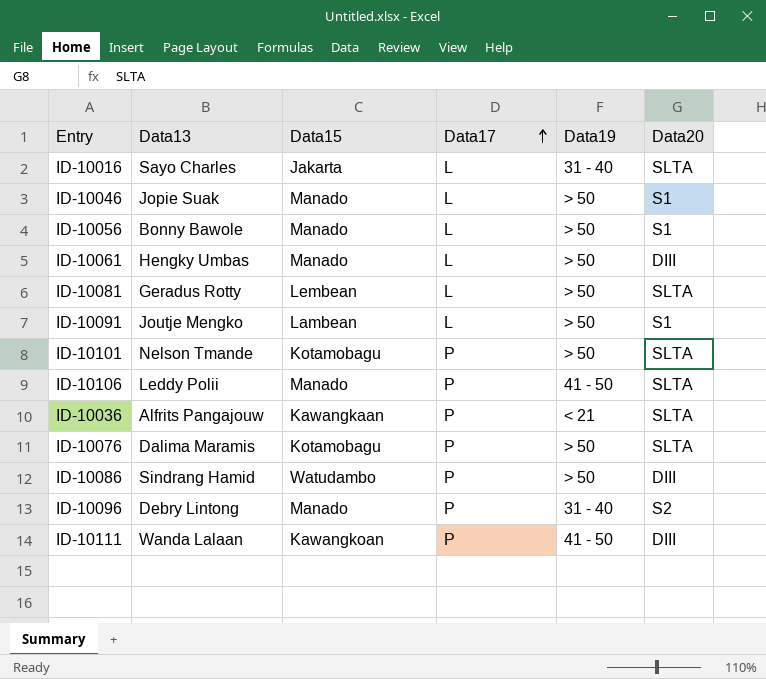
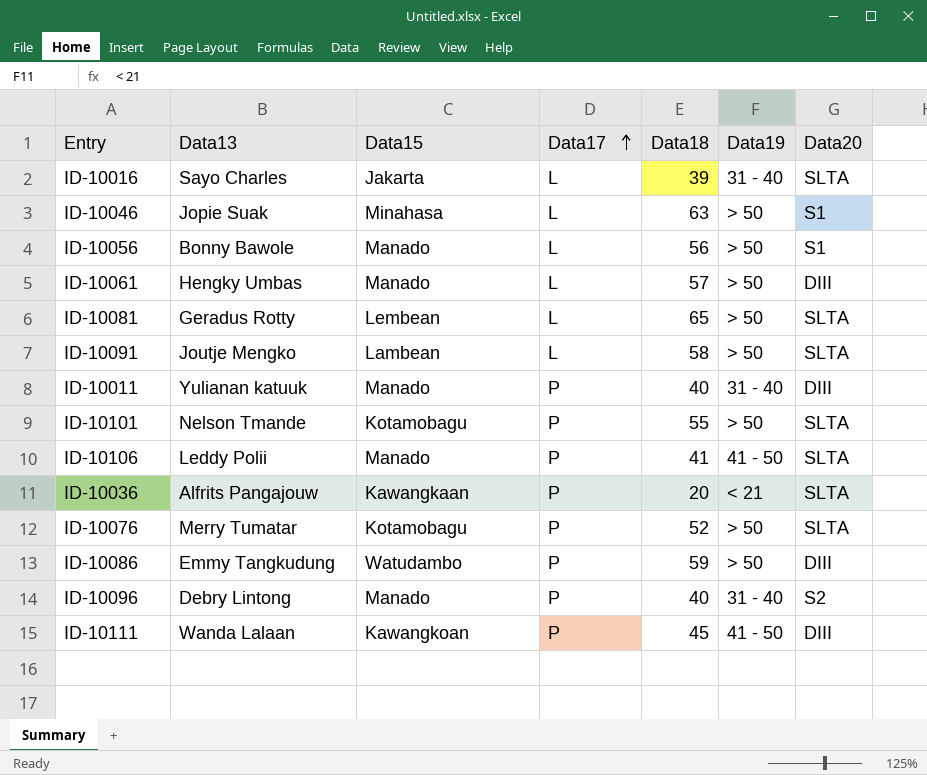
column Data18 | position: none -> 5
ID-10046 | Data15: Manado -> Minahasa
ID-10091 | Data20: S1 -> SLTA
row ID-10011: none -> Yulianan katuuk | Manado | P | 40 | 31 - 40 | DIII
ID-10076 | Data13: Dalima Maramis -> Merry Tumatar
ID-10086 | Data13: Sindrang Hamid -> Emmy Tangkudung

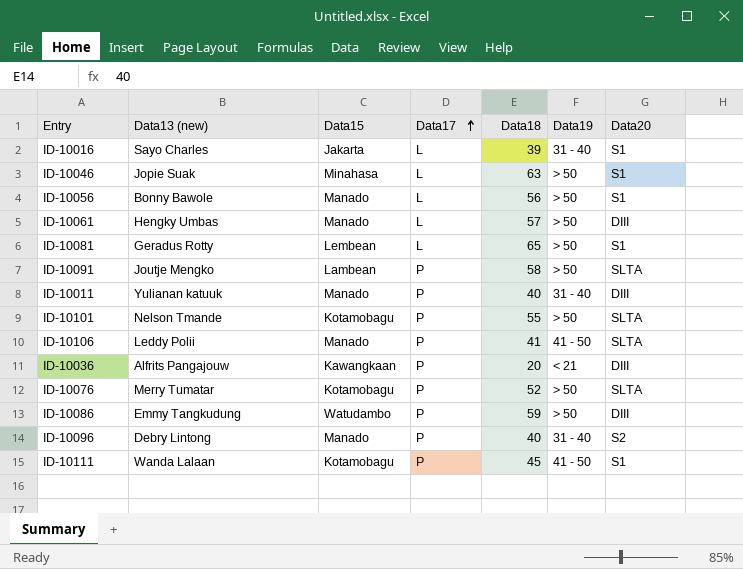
column name: Data13 -> Data13 (new)
ID-10016 | Data20: SLTA -> S1
ID-10081 | Data20: SLTA -> S1
ID-10091 | Data17: L -> P
ID-10036 | Data20: SLTA -> DIII
ID-10111 | Data15: Kawangkoan -> Kotamobagu
ID-10111 | Data20: DIII -> S1

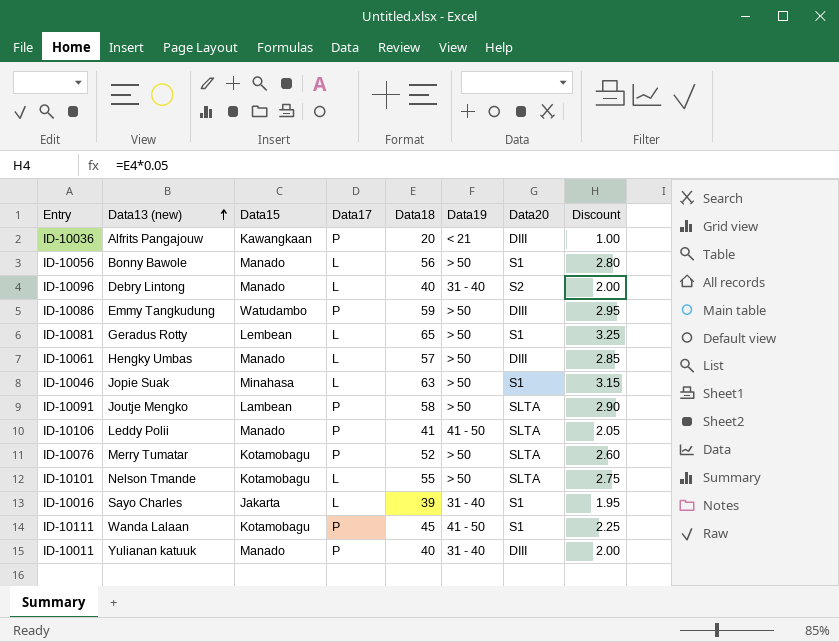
row order: Data17 ascending -> Data13 (new) ascending
column Discount | formula: none -> [Data18] * 0.05
ID-10096 | Data17: P -> L
ID-10101 | Data17: P -> L

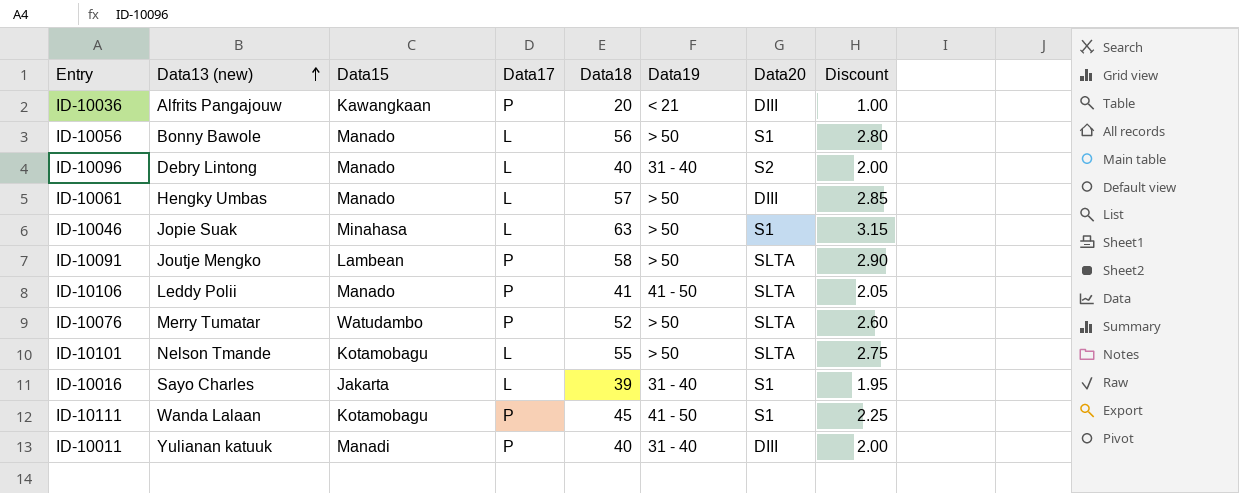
row ID-10086: Emmy Tangkudung | Watudambo | P | 59 | > 50 | DIII | 2.95 -> none
row ID-10081: Geradus Rotty | Lembean | L | 65 | > 50 | S1 | 3.25 -> none
ID-10076 | Data15: Kotamobagu -> Watudambo
ID-10011 | Data15: Manado -> Manadi

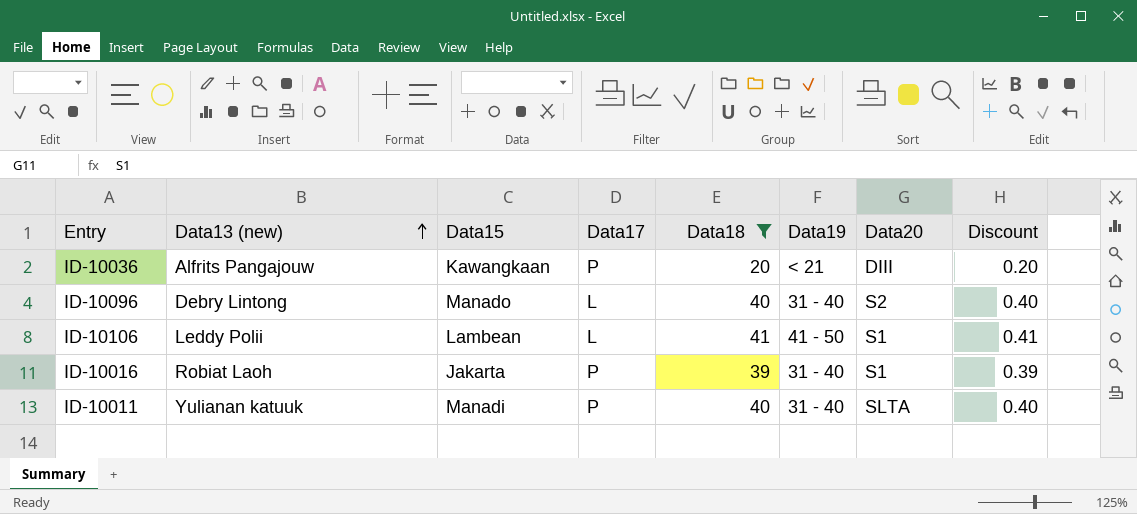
filter: none -> Data18 <= 41
column Discount | formula: [Data18] * 0.05 -> [Data18] * 0.01
ID-10106 | Data15: Manado -> Lambean
ID-10106 | Data17: P -> L
ID-10106 | Data20: SLTA -> S1
ID-10016 | Data13 (new): Sayo Charles -> Robiat Laoh
ID-10016 | Data17: L -> P
ID-10011 | Data20: DIII -> SLTA

